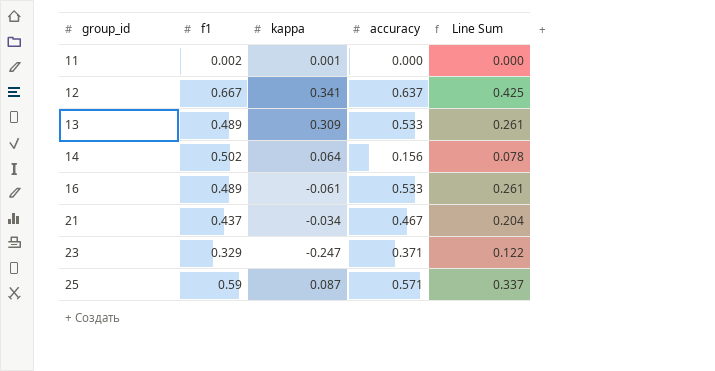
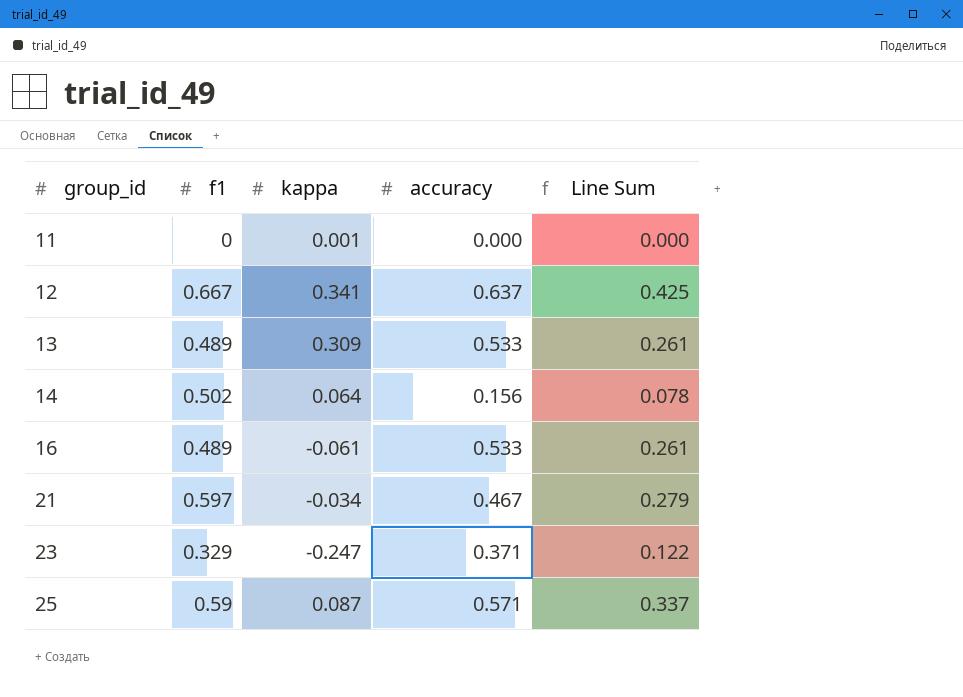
11 | f1: 0.002 -> 0
21 | f1: 0.437 -> 0.597
21 | Line Sum: 0.204 -> 0.279

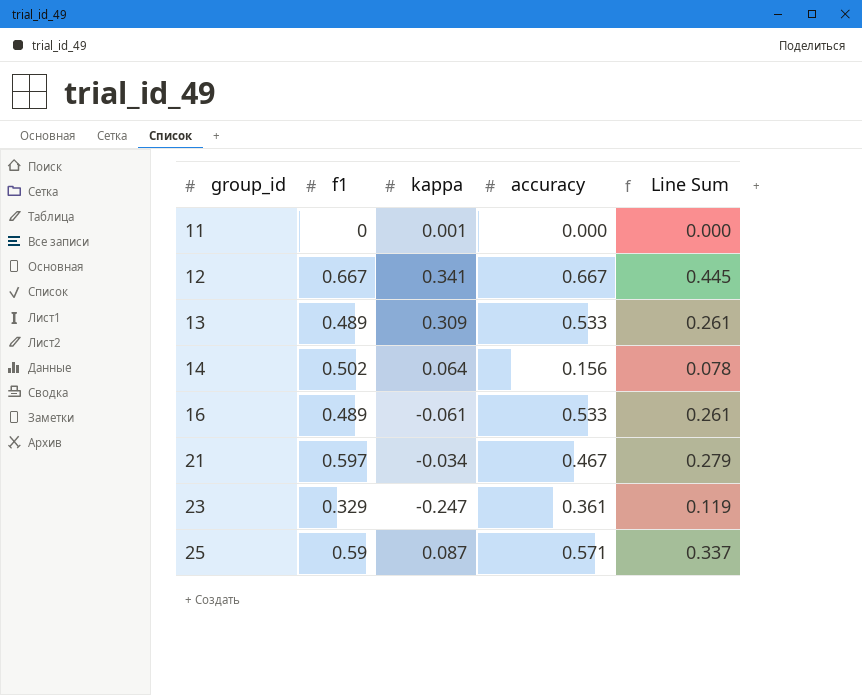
12 | accuracy: 0.637 -> 0.667
12 | Line Sum: 0.425 -> 0.445
23 | accuracy: 0.371 -> 0.361
23 | Line Sum: 0.122 -> 0.119

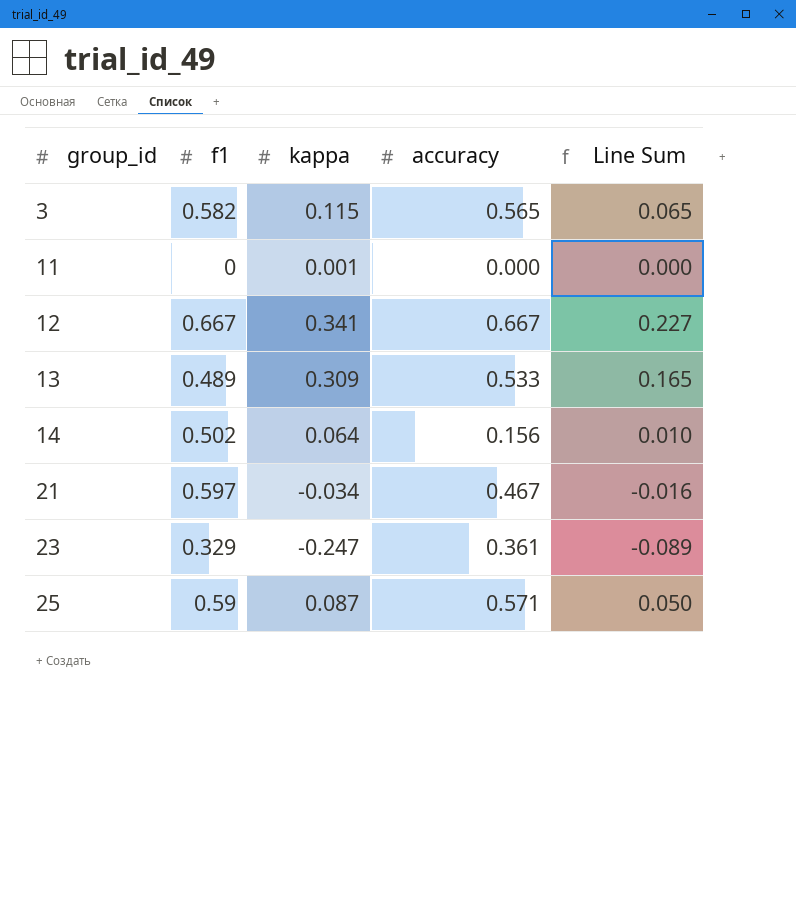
column Line Sum | formula: [f1] * [accuracy] -> [kappa] * [accuracy]
row 16: 0.489 | -0.061 | 0.533 | 0.261 -> none
row 3: none -> 0.582 | 0.115 | 0.565 | 0.065

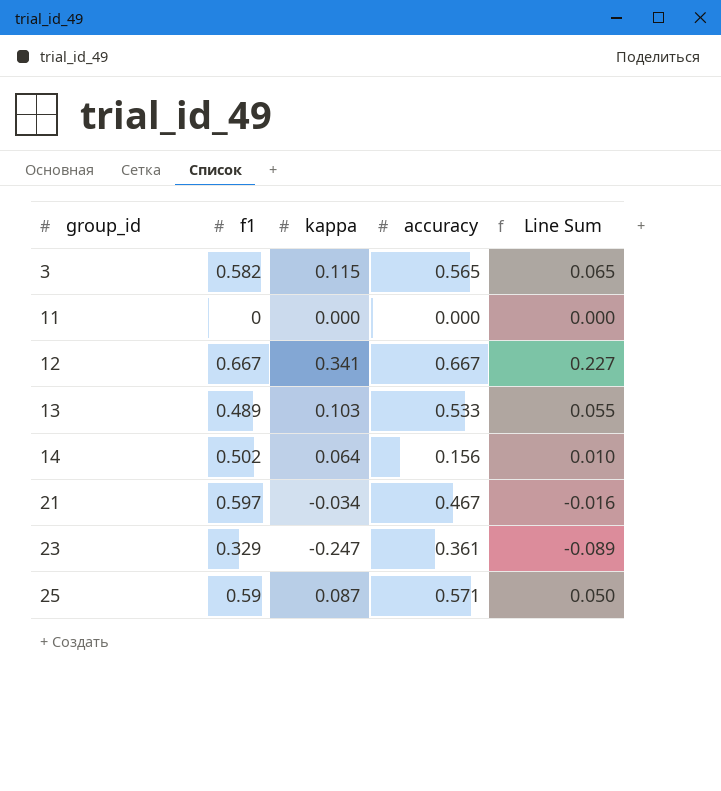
11 | kappa: 0.001 -> 0.000
13 | kappa: 0.309 -> 0.103
13 | Line Sum: 0.165 -> 0.055

